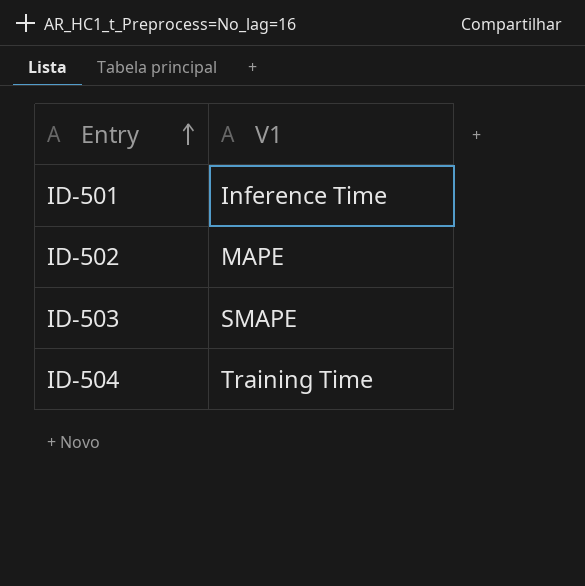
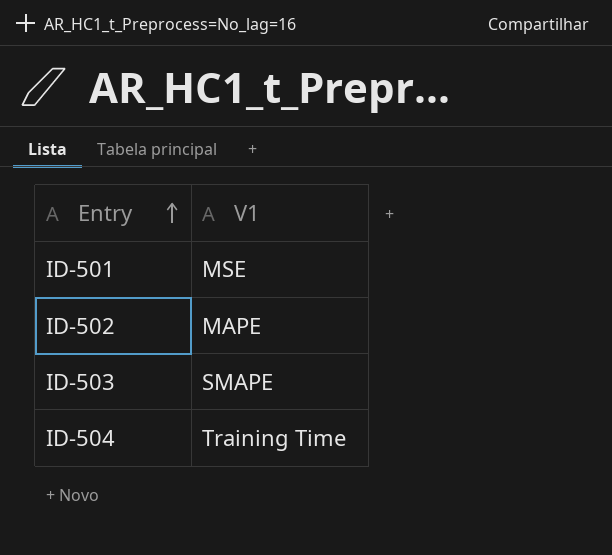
ID-501 | V1: Inference Time -> MSE

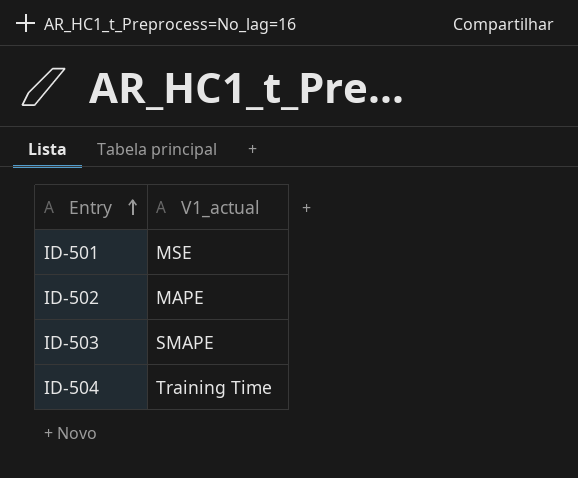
column name: V1 -> V1_actual

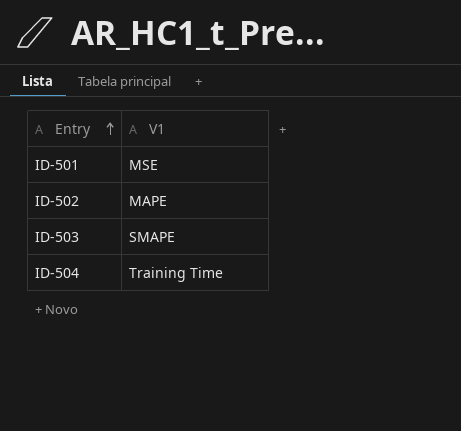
column name: V1_actual -> V1

